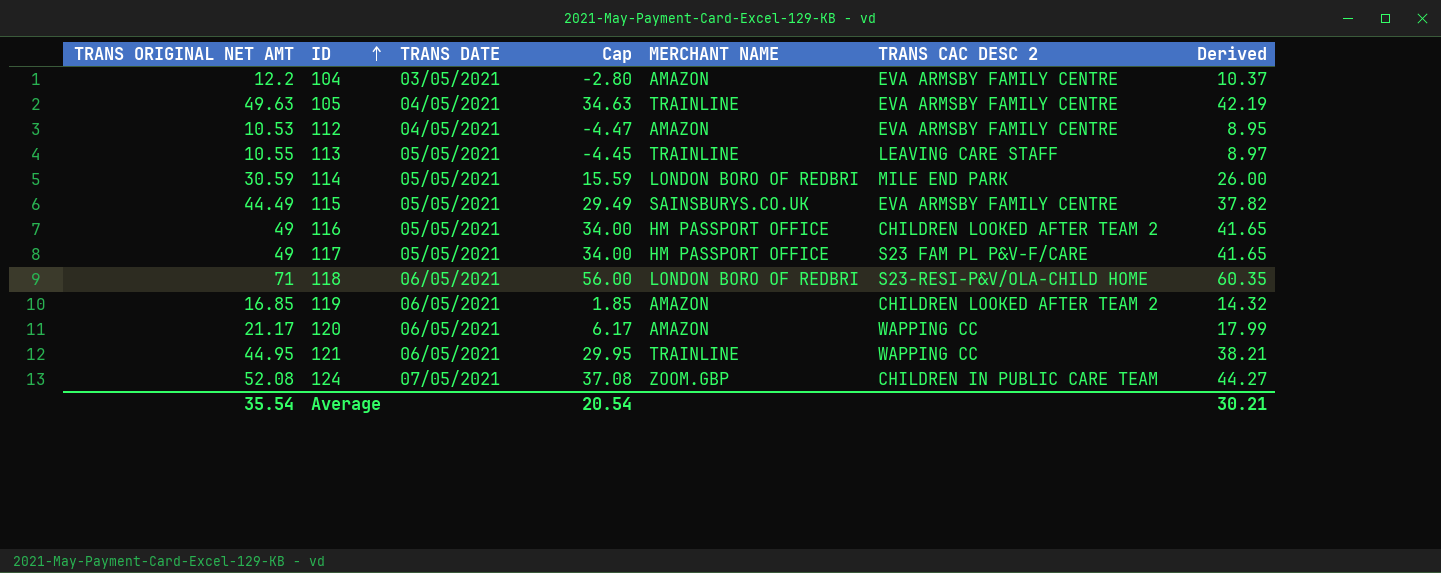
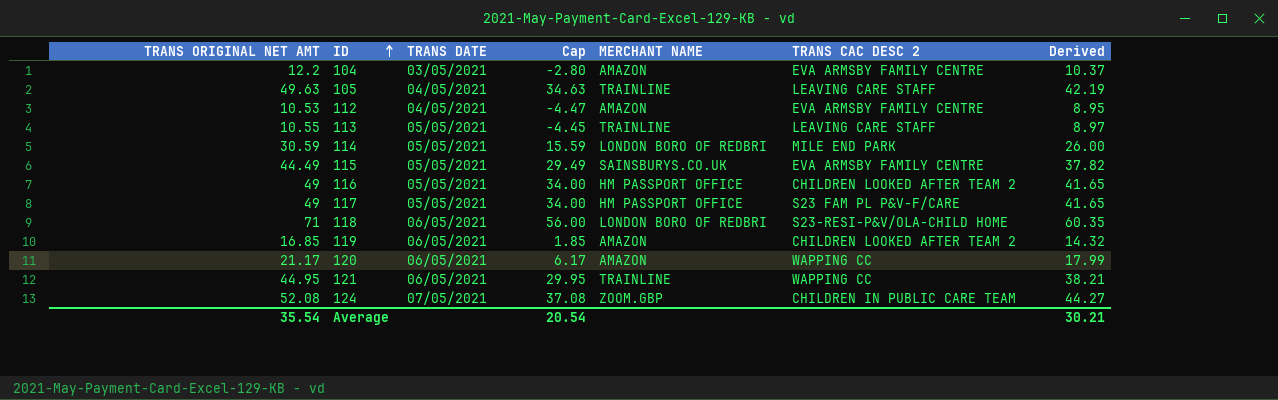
105 | TRANS CAC DESC 2: EVA ARMSBY FAMILY CENTRE -> LEAVING CARE STAFF

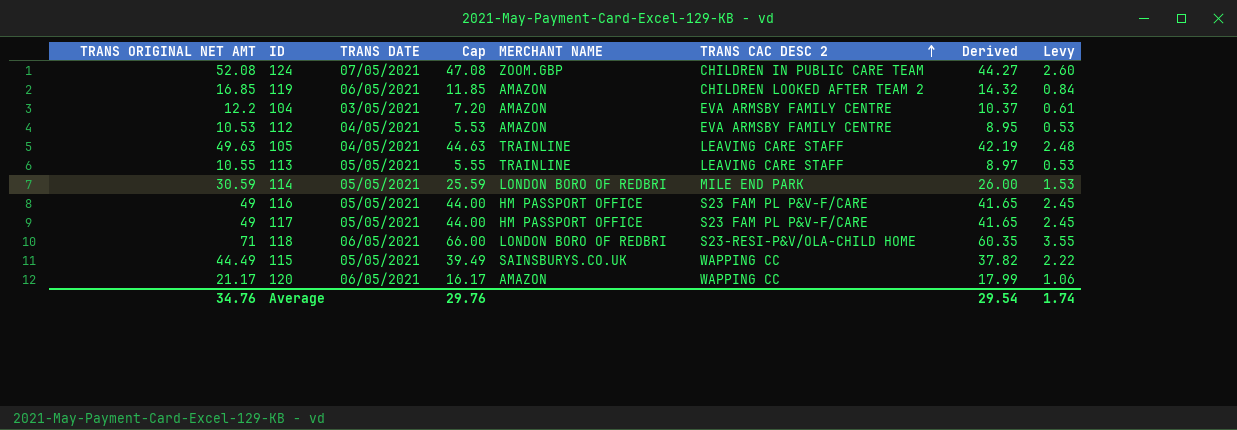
row order: ID ascending -> TRANS CAC DESC 2 ascending
column Cap | formula: [TRANS ORIGINAL NET AMT] - 15 -> [TRANS ORIGINAL NET AMT] - 5
column Levy | formula: none -> [TRANS ORIGINAL NET AMT] * 0.05
row 121: 44.95 | 06/05/2021 | 29.95 | TRAINLINE | WAPPING CC | 38.21 -> none
116 | TRANS CAC DESC 2: CHILDREN LOOKED AFTER TEAM 2 -> S23 FAM PL P&V-F/CARE
115 | TRANS CAC DESC 2: EVA ARMSBY FAMILY CENTRE -> WAPPING CC
Average | TRANS ORIGINAL NET AMT: 35.54 -> 34.76
Average | Cap: 20.54 -> 29.76
Average | Derived: 30.21 -> 29.54

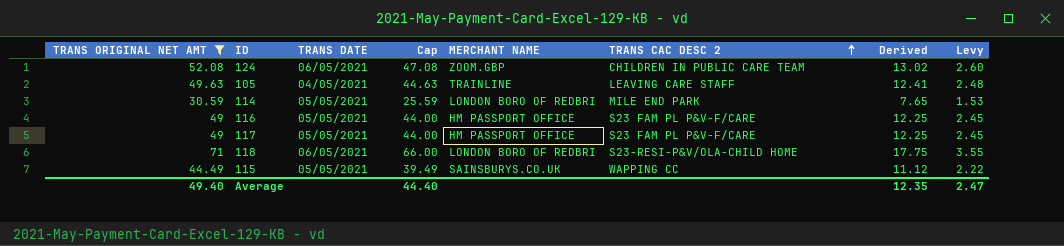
filter: none -> TRANS ORIGINAL NET AMT >= 30.59
column Derived | formula: [TRANS ORIGINAL NET AMT] * 0.85 -> [TRANS ORIGINAL NET AMT] * 0.25
124 | TRANS DATE: 07/05/2021 -> 06/05/2021
Average | TRANS ORIGINAL NET AMT: 34.76 -> 49.40
Average | Cap: 29.76 -> 44.40
Average | Derived: 29.54 -> 12.35
Average | Levy: 1.74 -> 2.47

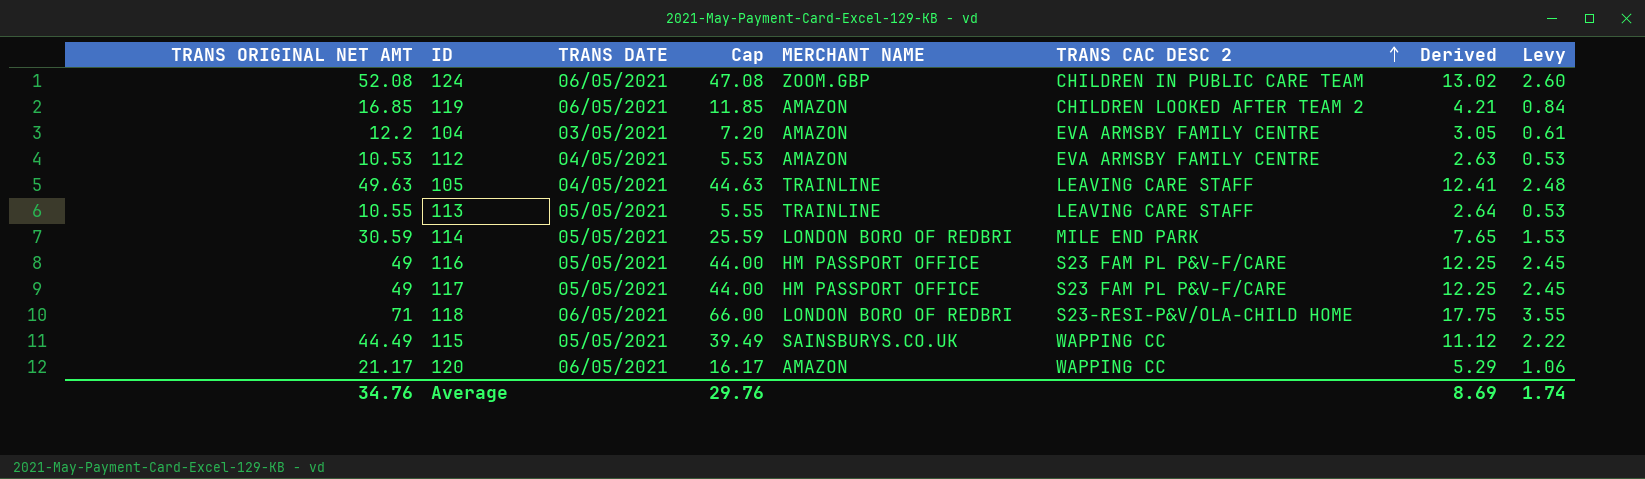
filter: TRANS ORIGINAL NET AMT >= 30.59 -> none
Average | TRANS ORIGINAL NET AMT: 49.40 -> 34.76
Average | Cap: 44.40 -> 29.76
Average | Derived: 12.35 -> 8.69
Average | Levy: 2.47 -> 1.74

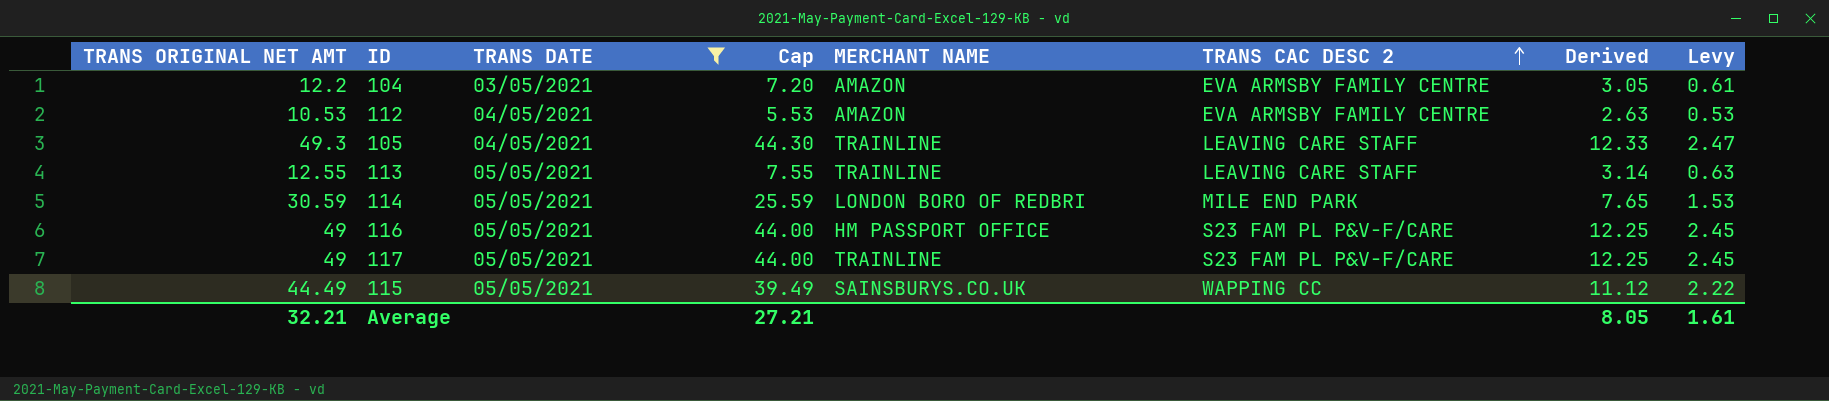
filter: none -> TRANS DATE != 06/05/2021
105 | TRANS ORIGINAL NET AMT: 49.63 -> 49.3
105 | Cap: 44.63 -> 44.30
105 | Derived: 12.41 -> 12.33
105 | Levy: 2.48 -> 2.47
113 | TRANS ORIGINAL NET AMT: 10.55 -> 12.55
113 | Cap: 5.55 -> 7.55
113 | Derived: 2.64 -> 3.14
113 | Levy: 0.53 -> 0.63
117 | MERCHANT NAME: HM PASSPORT OFFICE -> TRAINLINE
Average | TRANS ORIGINAL NET AMT: 34.76 -> 32.21
Average | Cap: 29.76 -> 27.21
Average | Derived: 8.69 -> 8.05
Average | Levy: 1.74 -> 1.61

